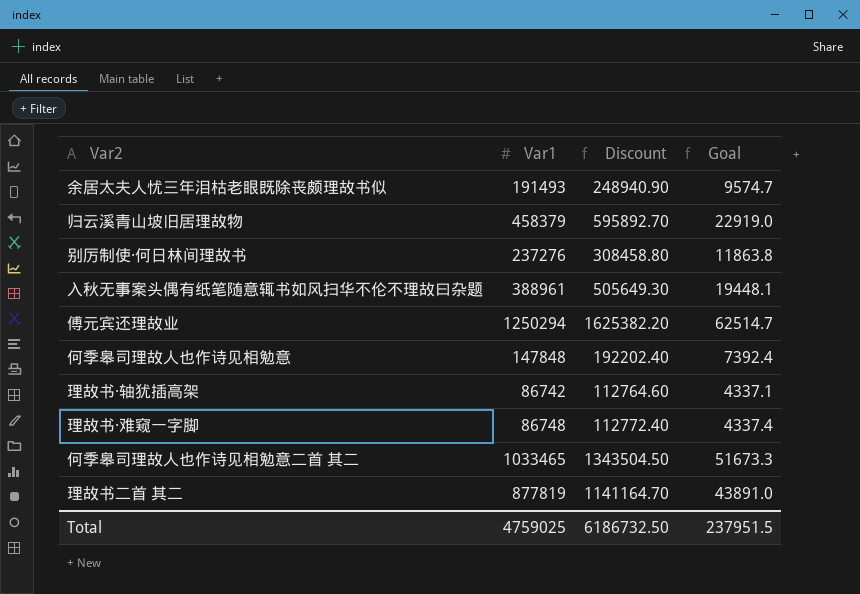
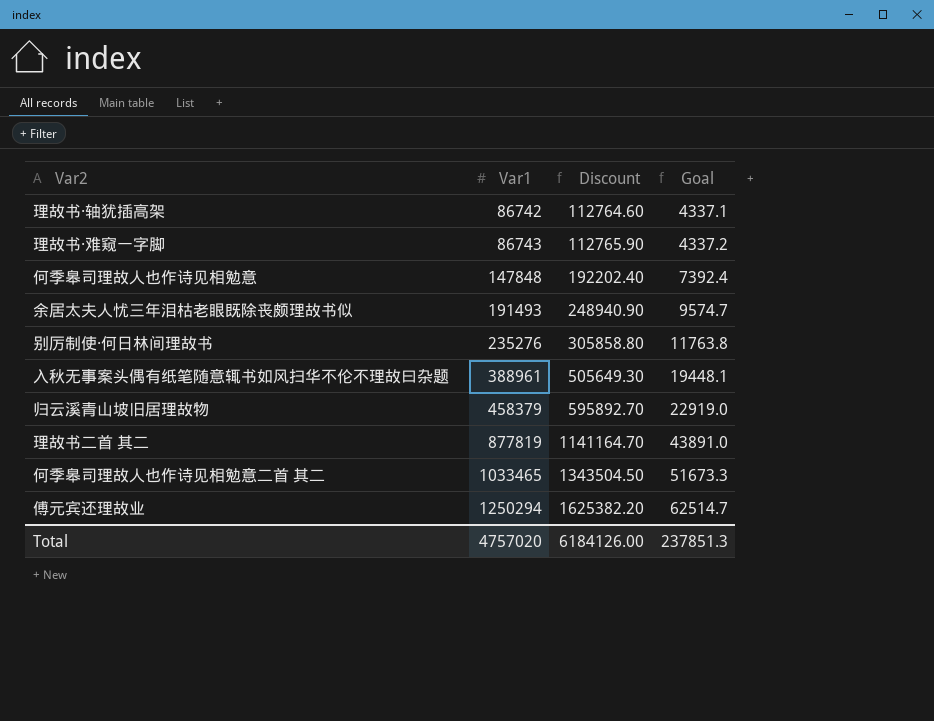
row order: none -> Var1 ascending
理故书·难窥一字脚 | Var1: 86748 -> 86743
理故书·难窥一字脚 | Discount: 112772.40 -> 112765.90
理故书·难窥一字脚 | Goal: 4337.4 -> 4337.2
别厉制使·何日林间理故书 | Var1: 237276 -> 235276
别厉制使·何日林间理故书 | Discount: 308458.80 -> 305858.80
别厉制使·何日林间理故书 | Goal: 11863.8 -> 11763.8
Total | Var1: 4759025 -> 4757020
Total | Discount: 6186732.50 -> 6184126.00
Total | Goal: 237951.5 -> 237851.3

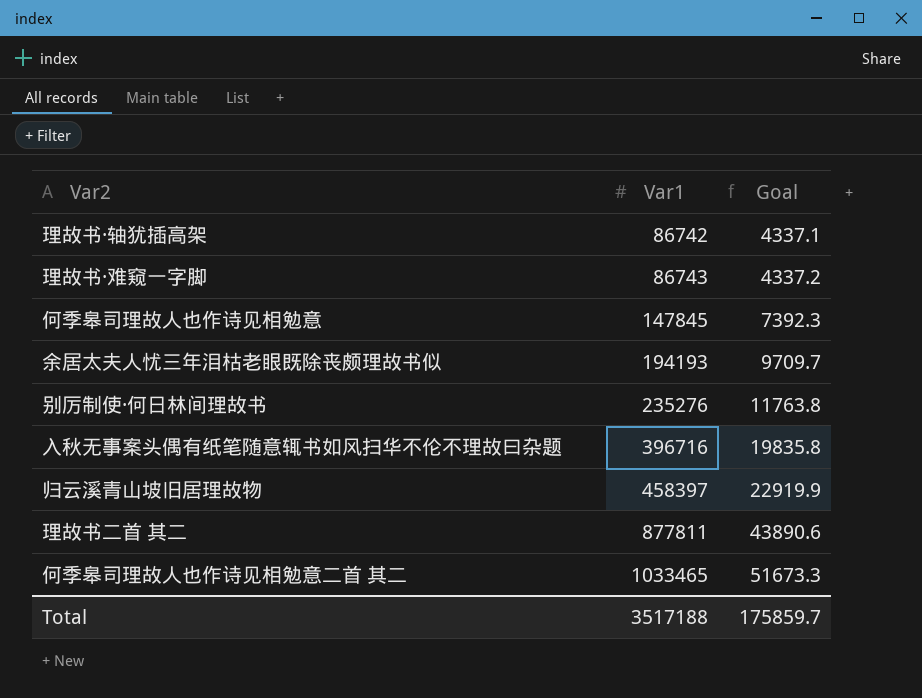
column Discount | formula: [Var1] * 1.3 -> none
row 傅元宾还理故业: 1250294 | 1625382.20 | 62514.7 -> none
何季皋司理故人也作诗见相勉意 | Var1: 147848 -> 147845
何季皋司理故人也作诗见相勉意 | Goal: 7392.4 -> 7392.3
余居太夫人忧三年泪枯老眼既除丧颇理故书似 | Var1: 191493 -> 194193
余居太夫人忧三年泪枯老眼既除丧颇理故书似 | Goal: 9574.7 -> 9709.7
入秋无事案头偶有纸笔随意辄书如风扫华不伦不理故曰杂题 | Var1: 388961 -> 396716
入秋无事案头偶有纸笔随意辄书如风扫华不伦不理故曰杂题 | Goal: 19448.1 -> 19835.8
归云溪青山坡旧居理故物 | Var1: 458379 -> 458397
归云溪青山坡旧居理故物 | Goal: 22919.0 -> 22919.9
理故书二首 其二 | Var1: 877819 -> 877811
理故书二首 其二 | Goal: 43891.0 -> 43890.6
Total | Var1: 4757020 -> 3517188
Total | Goal: 237851.3 -> 175859.7

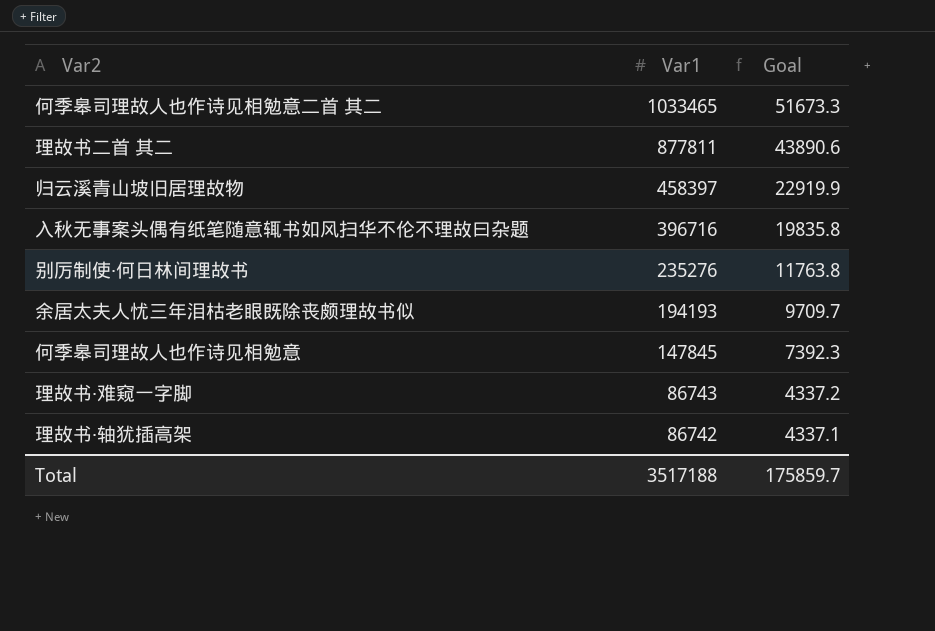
row order: Var1 ascending -> Var1 descending

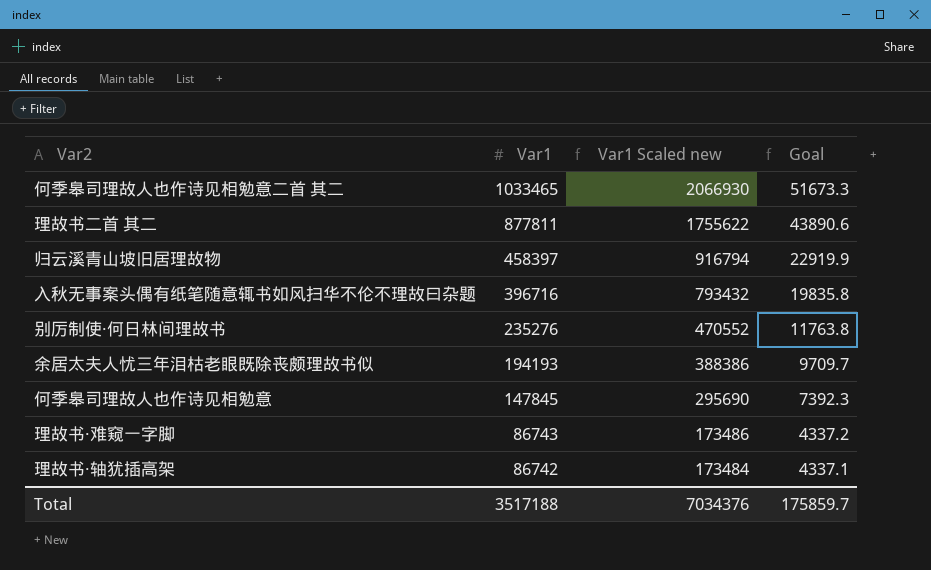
column Var1 Scaled new | formula: none -> [Var1] * 2

